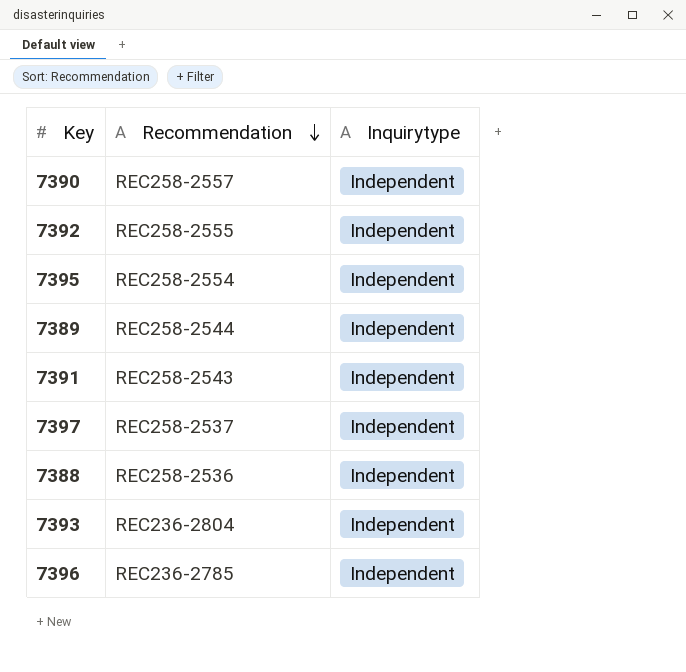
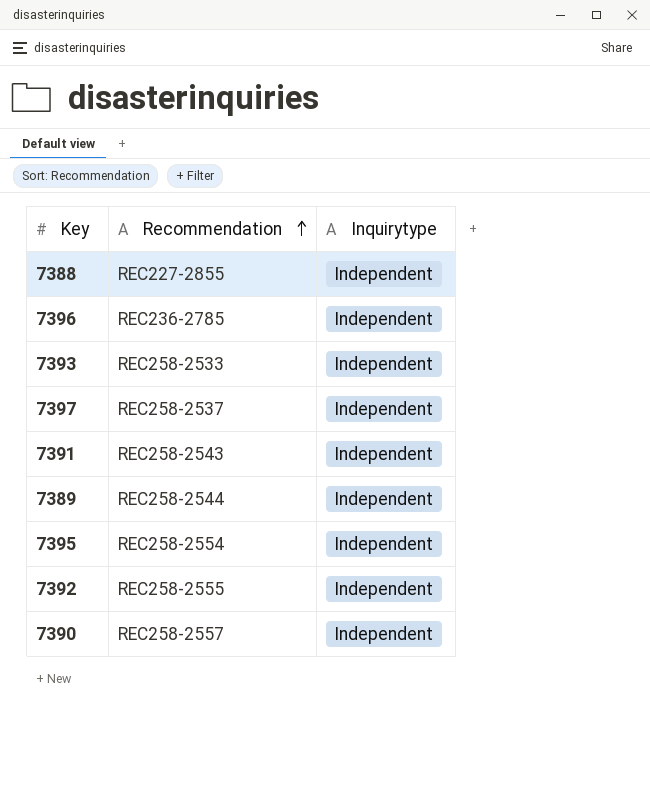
row order: Recommendation descending -> Recommendation ascending
7388 | Recommendation: REC258-2536 -> REC227-2855
7393 | Recommendation: REC236-2804 -> REC258-2533

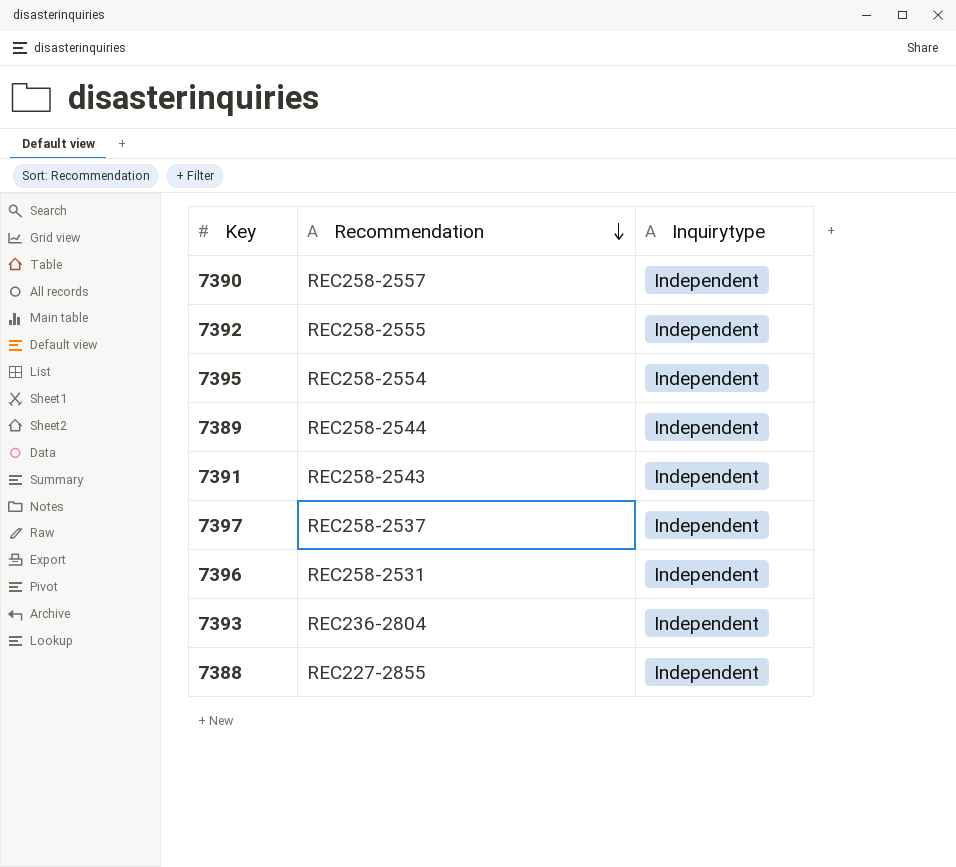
row order: Recommendation ascending -> Recommendation descending
7396 | Recommendation: REC236-2785 -> REC258-2531
7393 | Recommendation: REC258-2533 -> REC236-2804

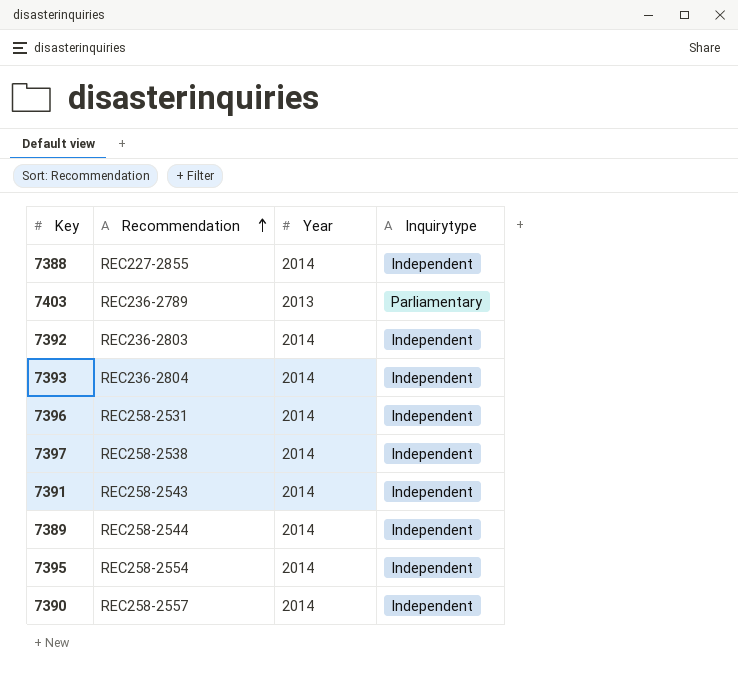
row order: Recommendation descending -> Recommendation ascending
column Year | position: none -> 3
row 7403: none -> REC236-2789 | 2013 | Parliamentary
7392 | Recommendation: REC258-2555 -> REC236-2803
7397 | Recommendation: REC258-2537 -> REC258-2538

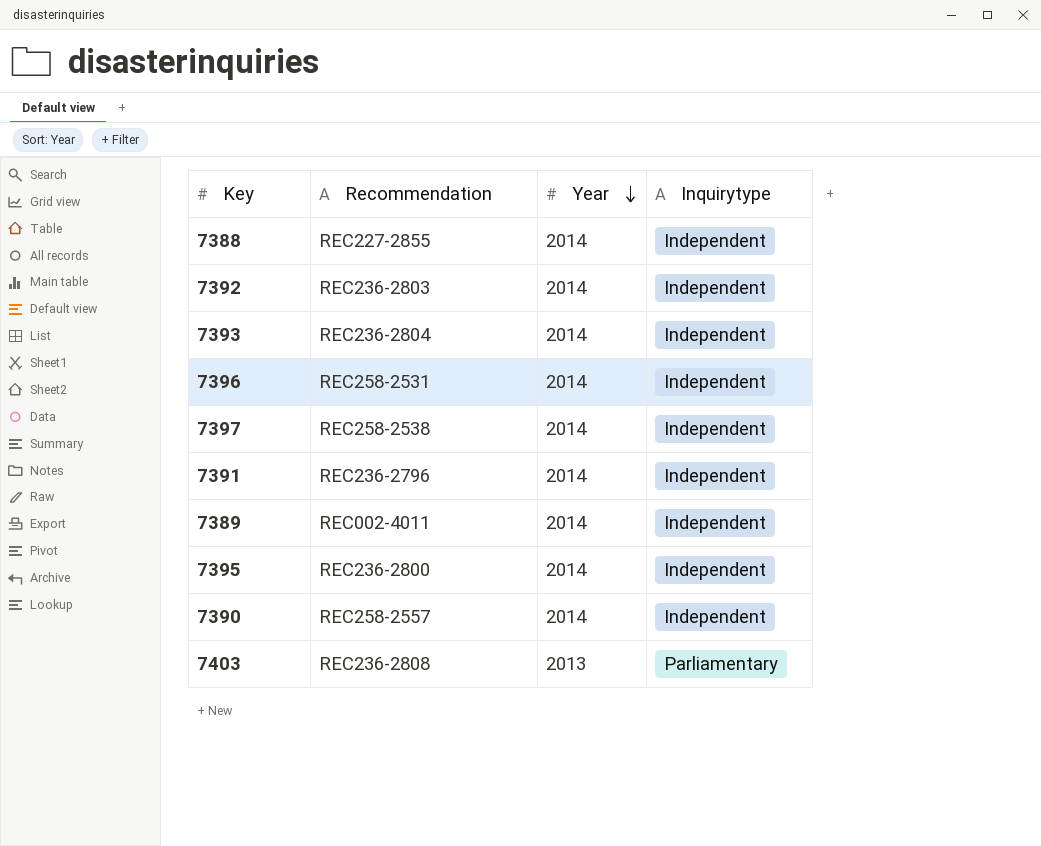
row order: Recommendation ascending -> Year descending
7391 | Recommendation: REC258-2543 -> REC236-2796
7389 | Recommendation: REC258-2544 -> REC002-4011
7395 | Recommendation: REC258-2554 -> REC236-2800
7403 | Recommendation: REC236-2789 -> REC236-2808

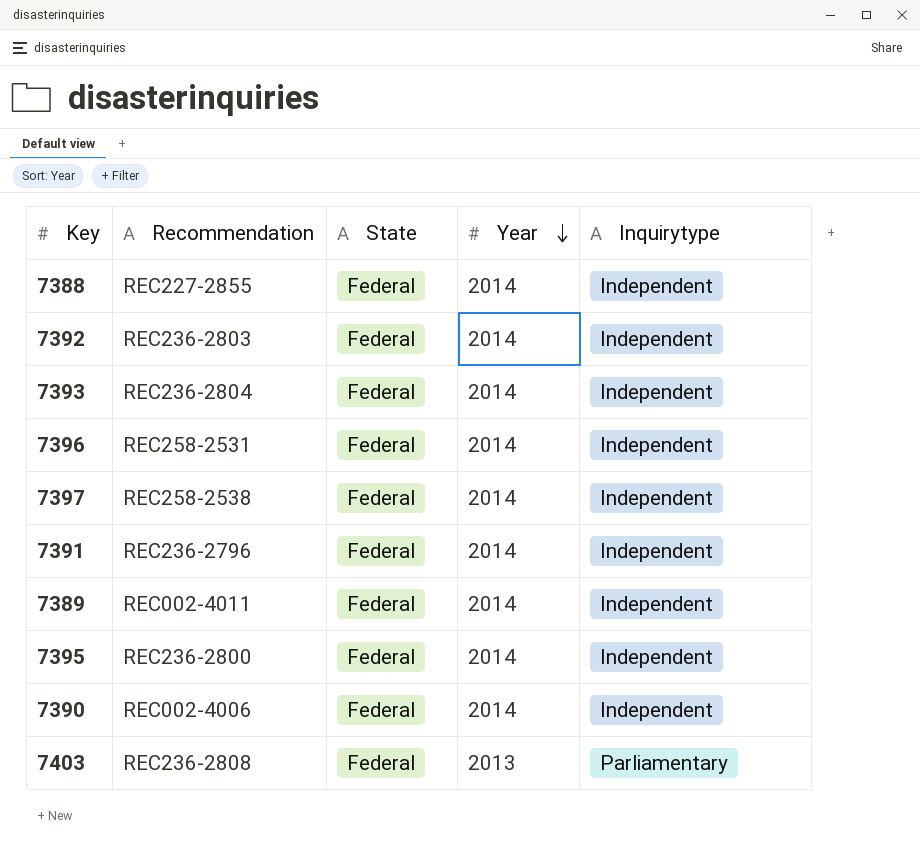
column State | position: none -> 3
7390 | Recommendation: REC258-2557 -> REC002-4006

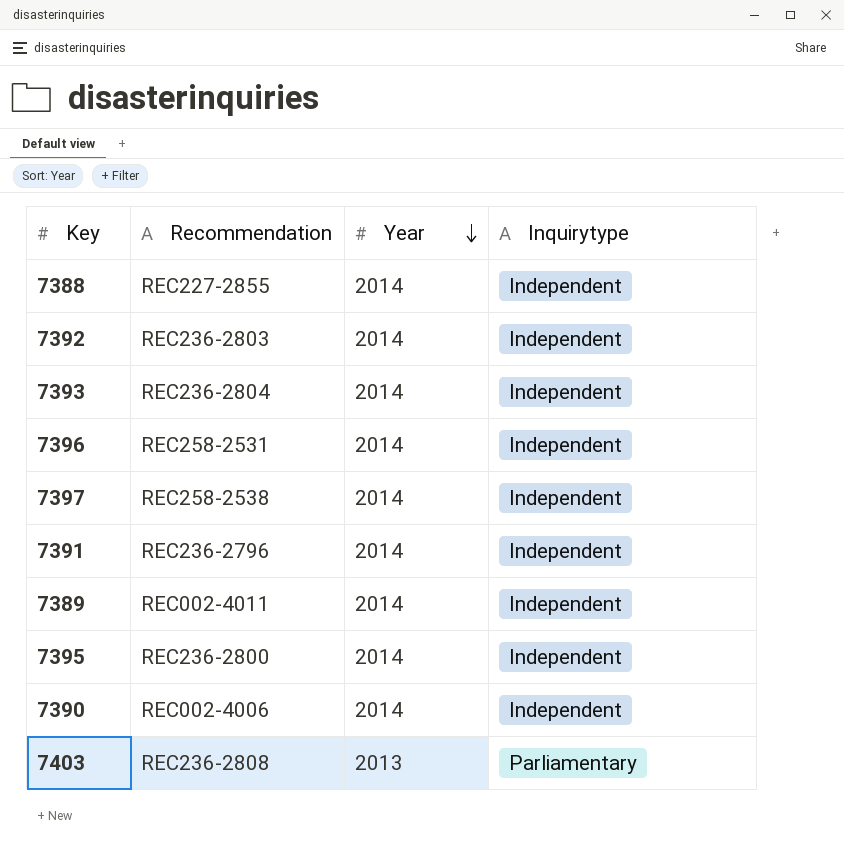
column State | position: 3 -> none

